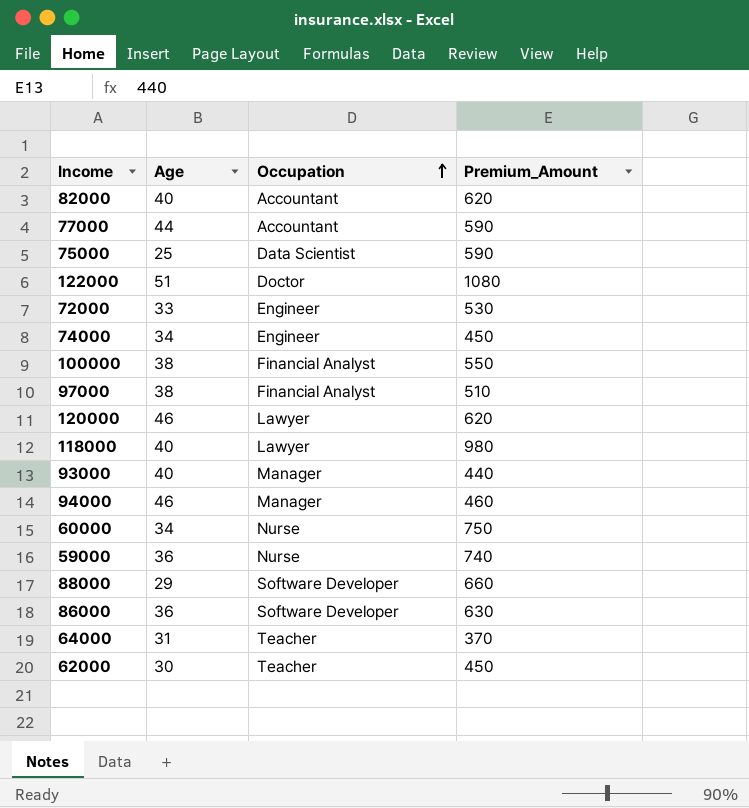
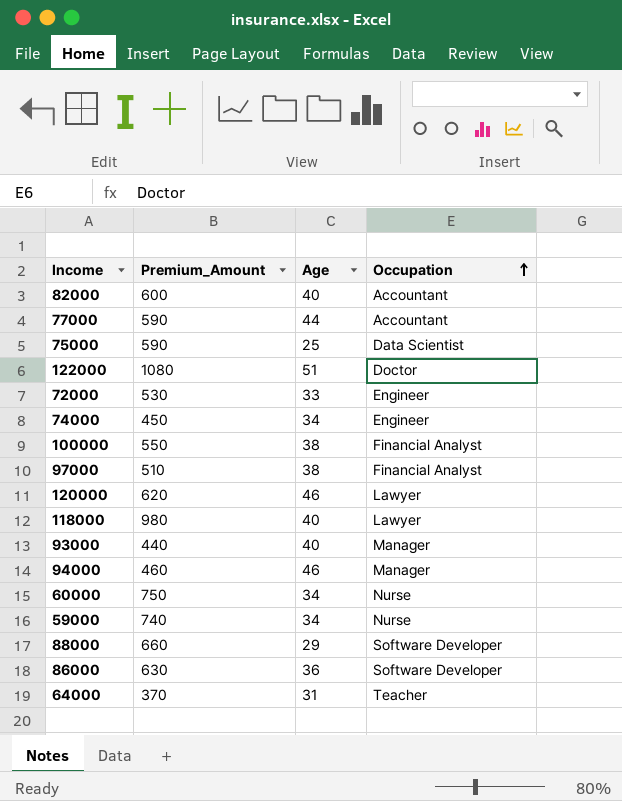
column Premium_Amount | position: 4 -> 2
row 62000: 30 | Teacher | 450 -> none
82000 | Premium_Amount: 620 -> 600
59000 | Age: 36 -> 34

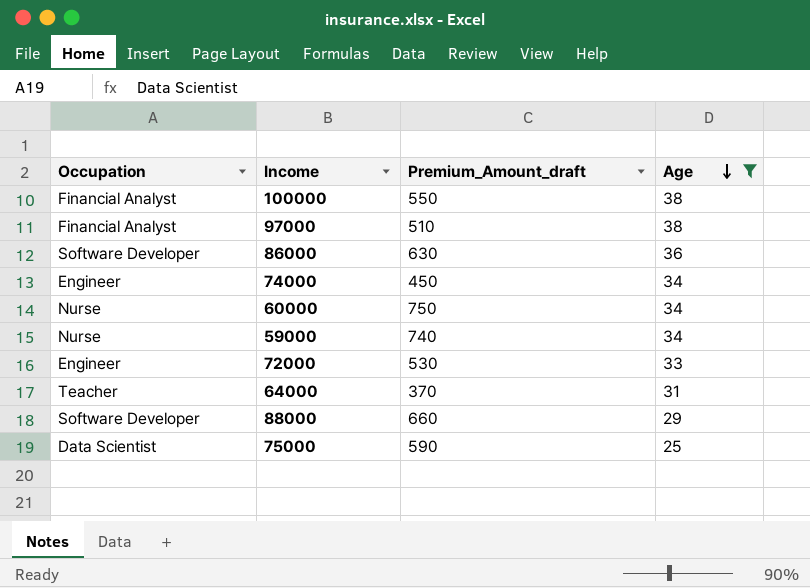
filter: none -> Age <= 38
row order: Occupation ascending -> Age descending
column Occupation | position: 4 -> 1
column name: Premium_Amount -> Premium_Amount_draft

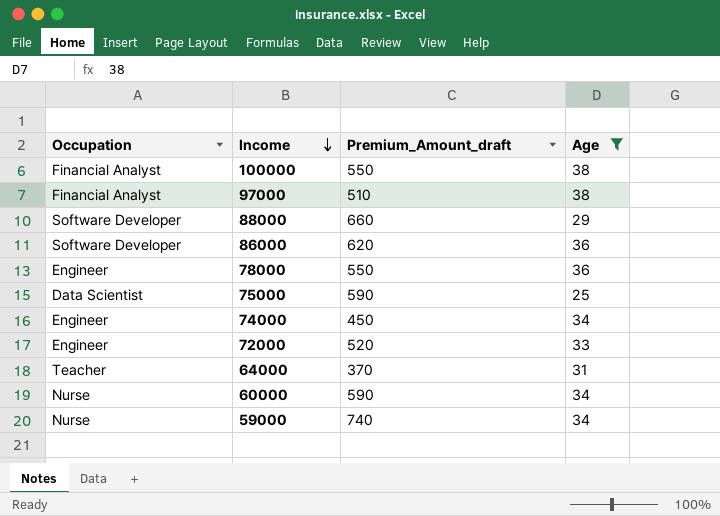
row order: Age descending -> Income descending
86000 | Premium_Amount_draft: 630 -> 620
row 78000: none -> Engineer | 550 | 36
72000 | Premium_Amount_draft: 530 -> 520
60000 | Premium_Amount_draft: 750 -> 590

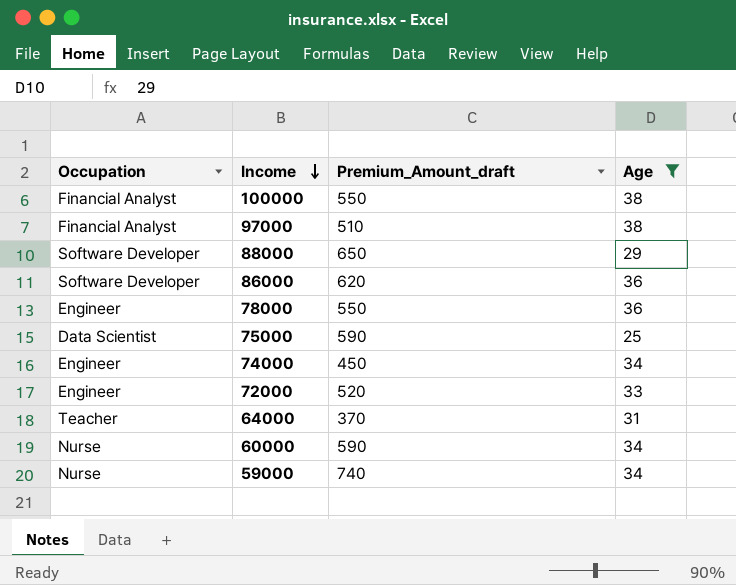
88000 | Premium_Amount_draft: 660 -> 650

